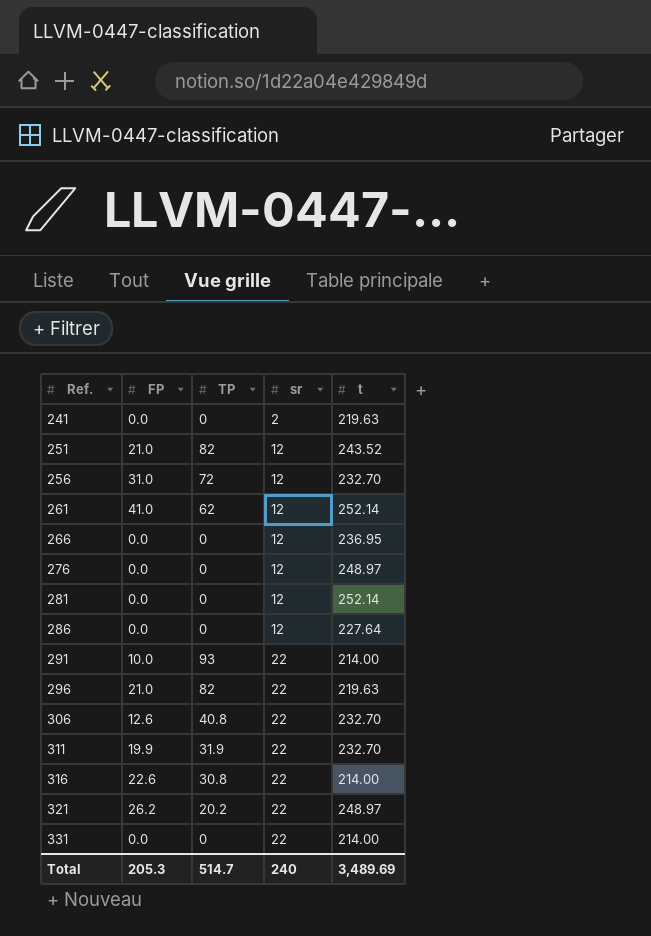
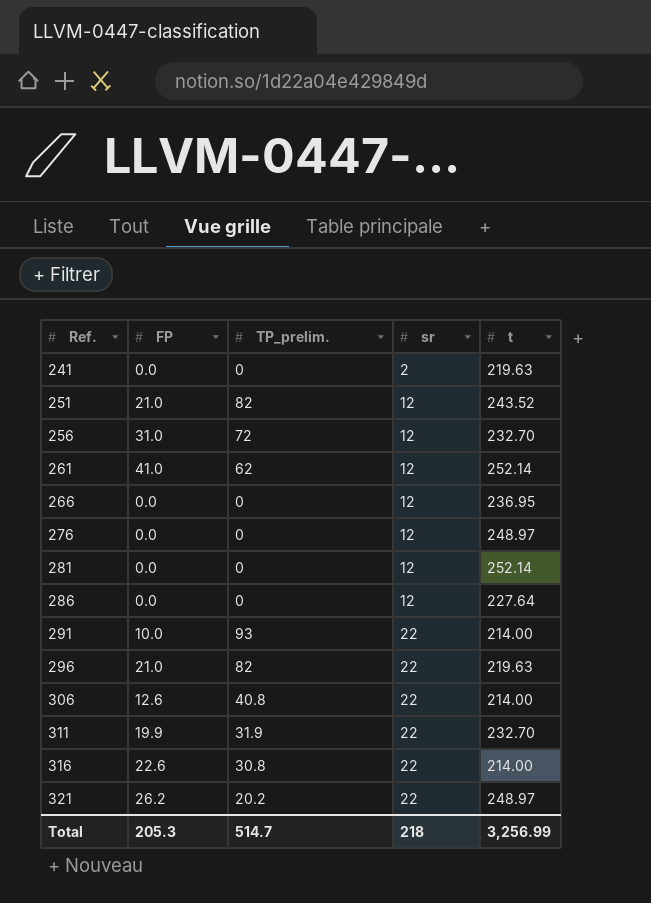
column name: TP -> TP_prelim.
row 331: 0.0 | 0 | 22 | 214.00 -> none
306 | t: 232.70 -> 214.00
Total | sr: 240 -> 218
Total | t: 3,489.69 -> 3,256.99

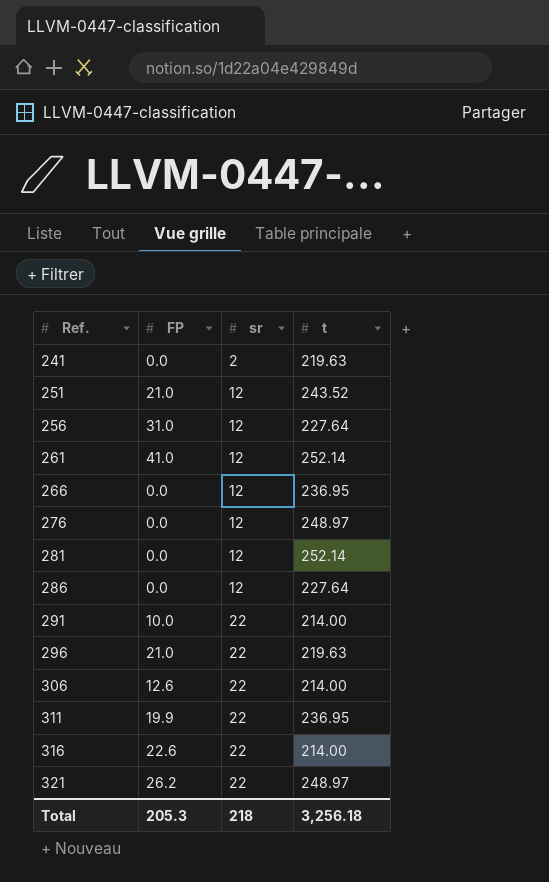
column TP_prelim. | position: 3 -> none
256 | t: 232.70 -> 227.64
311 | t: 232.70 -> 236.95
Total | t: 3,256.99 -> 3,256.18

